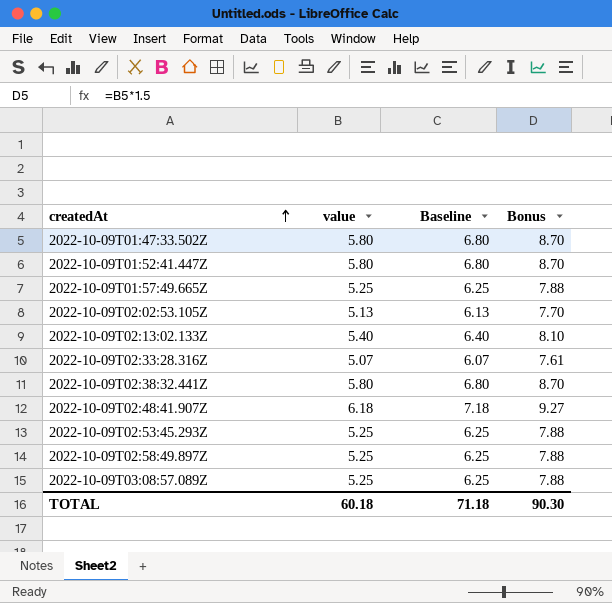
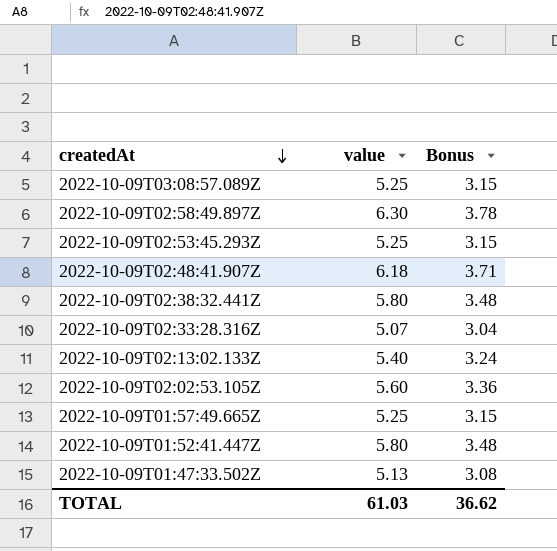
row order: createdAt ascending -> createdAt descending
column Baseline | formula: [value] + 1 -> none
column Bonus | formula: [value] * 1.5 -> [value] * 0.6
2022-10-09T02:58:49.897Z | value: 5.25 -> 6.30
2022-10-09T02:02:53.105Z | value: 5.13 -> 5.60
2022-10-09T01:47:33.502Z | value: 5.80 -> 5.13
TOTAL | value: 60.18 -> 61.03
TOTAL | Bonus: 90.30 -> 36.62

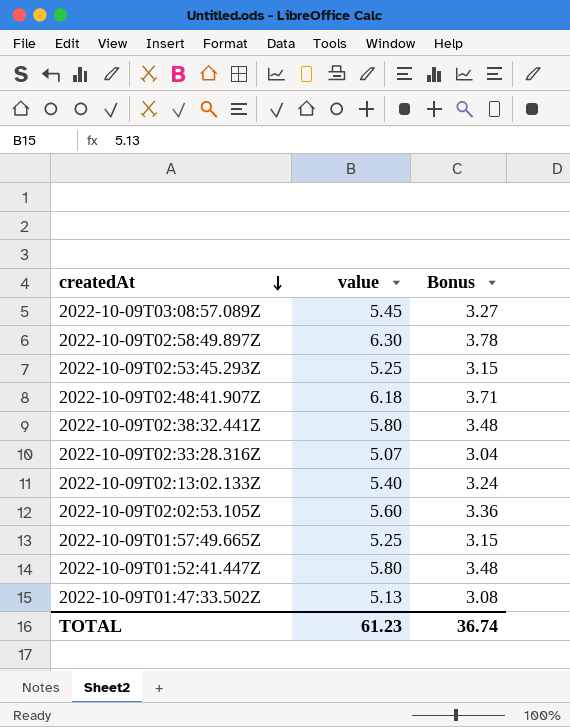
2022-10-09T03:08:57.089Z | value: 5.25 -> 5.45
2022-10-09T03:08:57.089Z | Bonus: 3.15 -> 3.27
TOTAL | value: 61.03 -> 61.23
TOTAL | Bonus: 36.62 -> 36.74

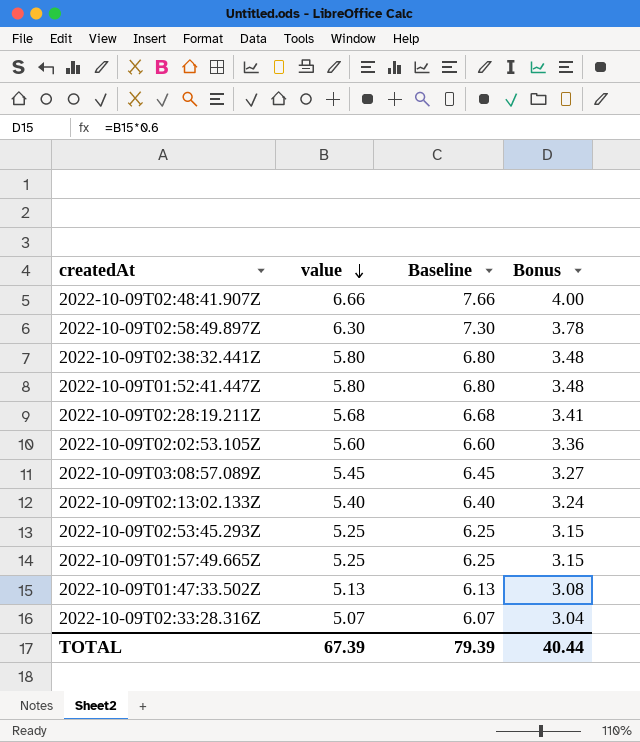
row order: createdAt descending -> value descending
column Baseline | formula: none -> [value] + 1
2022-10-09T02:48:41.907Z | value: 6.18 -> 6.66
2022-10-09T02:48:41.907Z | Bonus: 3.71 -> 4.00
row 2022-10-09T02:28:19.211Z: none -> 5.68 | 6.68 | 3.41
TOTAL | value: 61.23 -> 67.39
TOTAL | Bonus: 36.74 -> 40.44

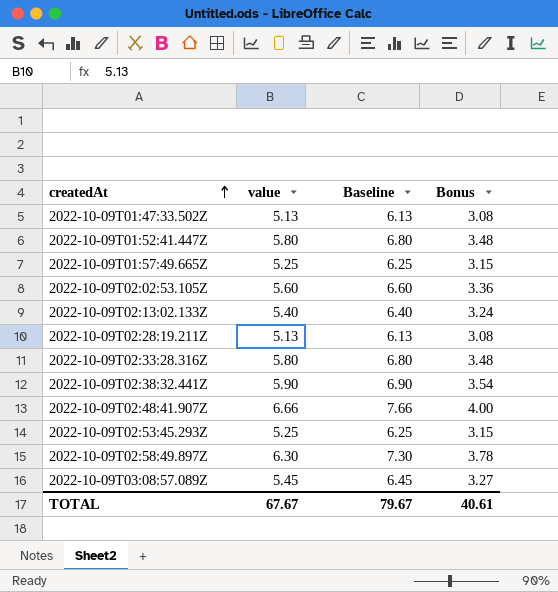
row order: value descending -> createdAt ascending
2022-10-09T02:28:19.211Z | value: 5.68 -> 5.13
2022-10-09T02:28:19.211Z | Baseline: 6.68 -> 6.13
2022-10-09T02:28:19.211Z | Bonus: 3.41 -> 3.08
2022-10-09T02:33:28.316Z | value: 5.07 -> 5.80
2022-10-09T02:33:28.316Z | Baseline: 6.07 -> 6.80
2022-10-09T02:33:28.316Z | Bonus: 3.04 -> 3.48
2022-10-09T02:38:32.441Z | value: 5.80 -> 5.90
2022-10-09T02:38:32.441Z | Baseline: 6.80 -> 6.90
2022-10-09T02:38:32.441Z | Bonus: 3.48 -> 3.54
TOTAL | value: 67.39 -> 67.67
TOTAL | Baseline: 79.39 -> 79.67
TOTAL | Bonus: 40.44 -> 40.61

